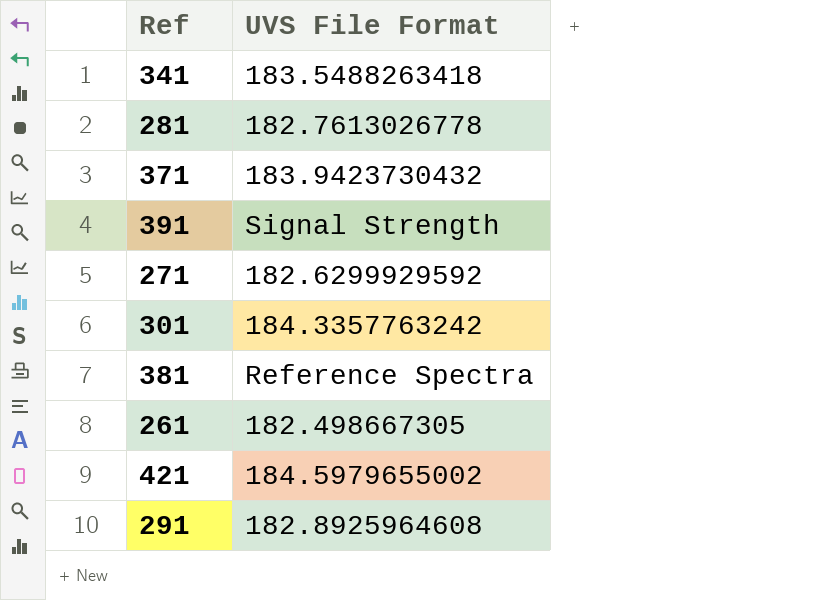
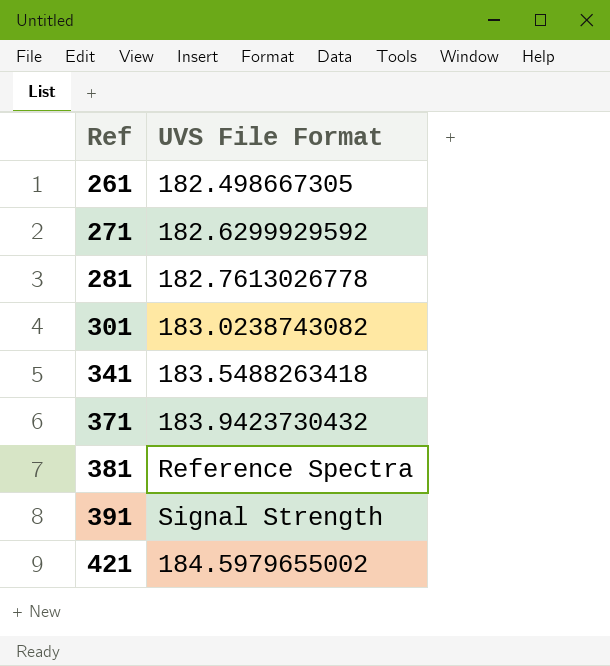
row order: none -> Ref ascending
row 291: 182.8925964608 -> none
301 | UVS File Format: 184.3357763242 -> 183.0238743082

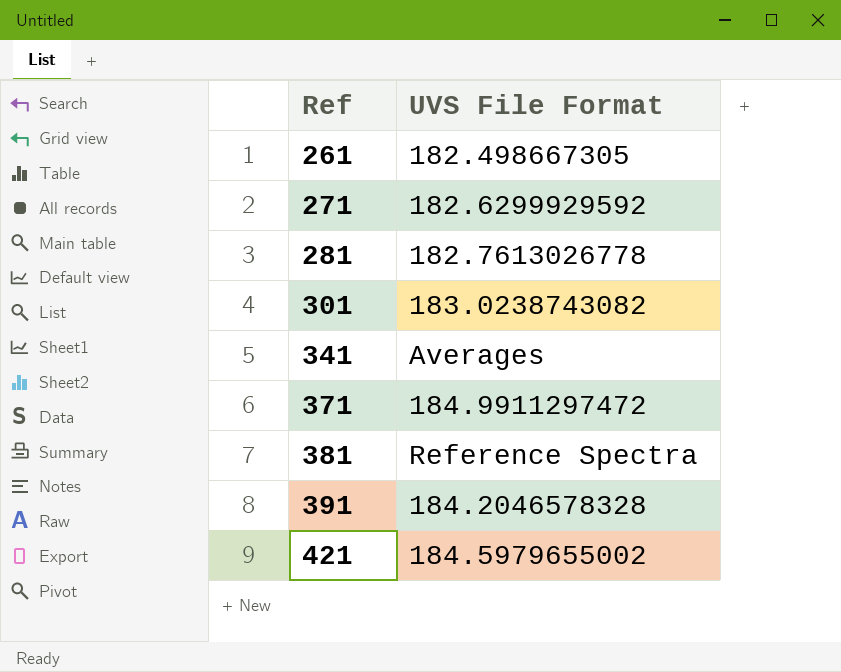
341 | UVS File Format: 183.5488263418 -> Averages
371 | UVS File Format: 183.9423730432 -> 184.9911297472
391 | UVS File Format: Signal Strength -> 184.2046578328

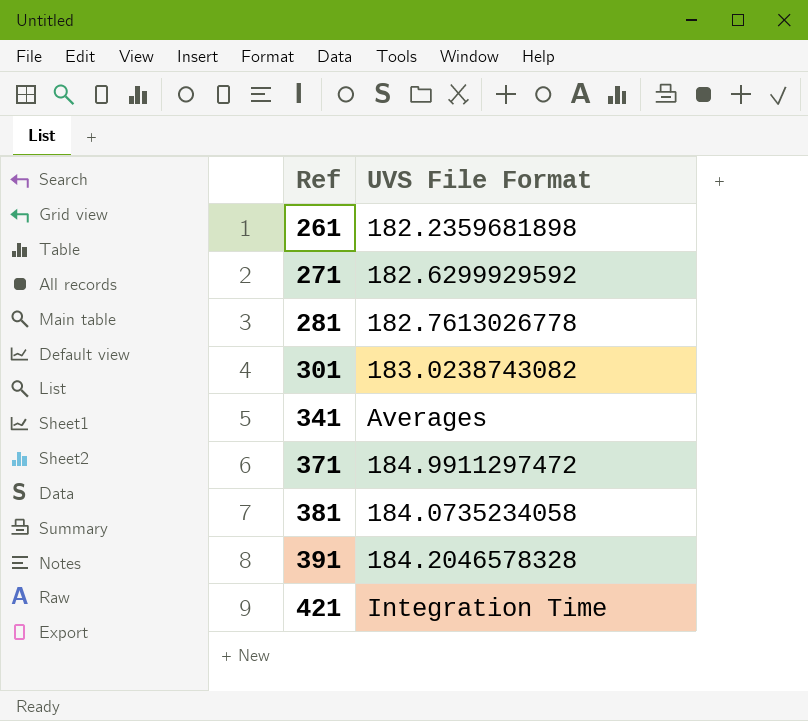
261 | UVS File Format: 182.498667305 -> 182.2359681898
381 | UVS File Format: Reference Spectra -> 184.0735234058
421 | UVS File Format: 184.5979655002 -> Integration Time

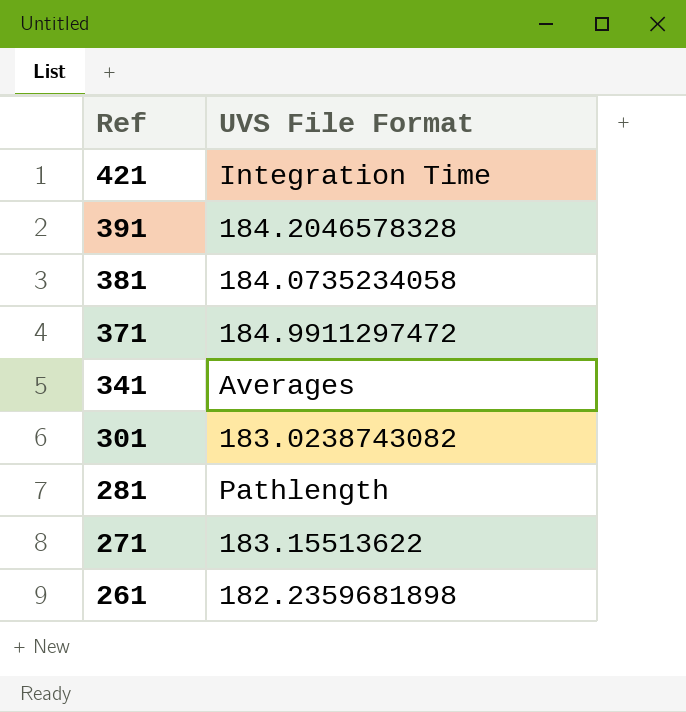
row order: Ref ascending -> Ref descending
281 | UVS File Format: 182.7613026778 -> Pathlength
271 | UVS File Format: 182.6299929592 -> 183.15513622

